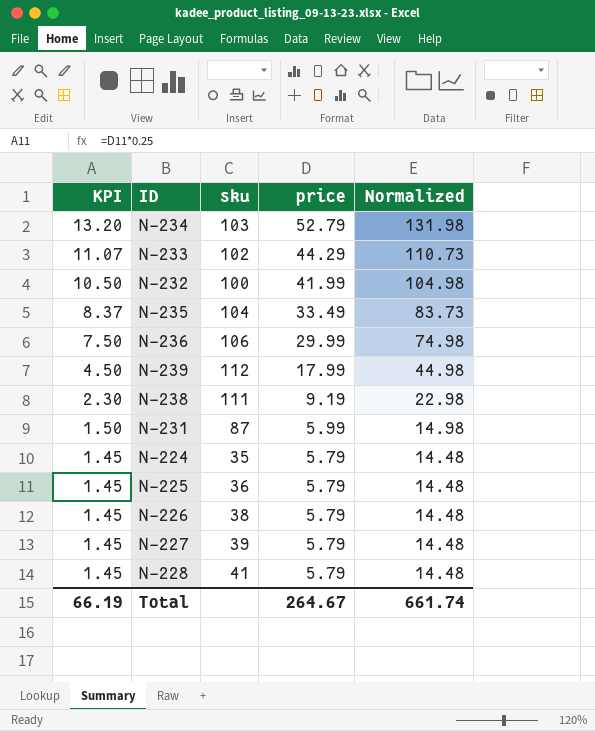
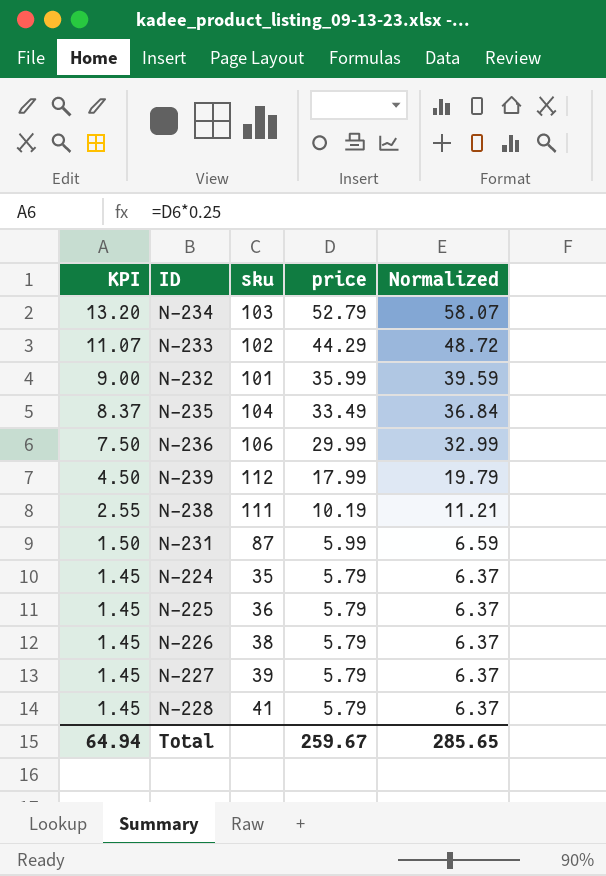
column Normalized | formula: [price] * 2.5 -> [price] * 1.1
N-232 | KPI: 10.50 -> 9.00
N-232 | sku: 100 -> 101
N-232 | price: 41.99 -> 35.99
N-238 | KPI: 2.30 -> 2.55
N-238 | price: 9.19 -> 10.19
Total | KPI: 66.19 -> 64.94
Total | price: 264.67 -> 259.67
Total | Normalized: 661.74 -> 285.65

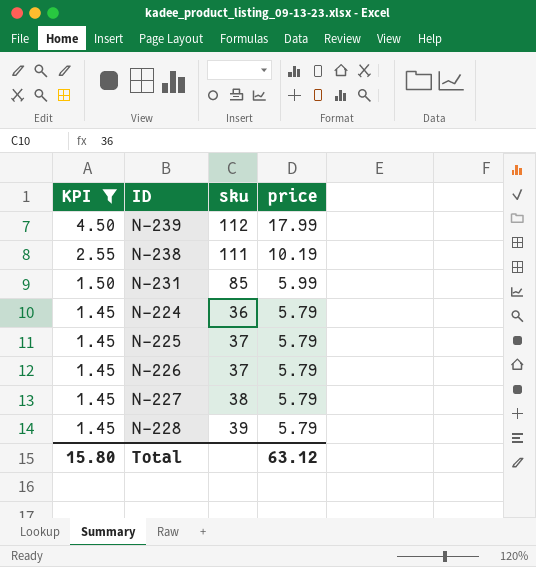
filter: none -> KPI <= 4.50
column Normalized | formula: [price] * 1.1 -> none
N-231 | sku: 87 -> 85
N-224 | sku: 35 -> 36
N-225 | sku: 36 -> 37
N-226 | sku: 38 -> 37
N-227 | sku: 39 -> 38
N-228 | sku: 41 -> 39
Total | KPI: 64.94 -> 15.80
Total | price: 259.67 -> 63.12

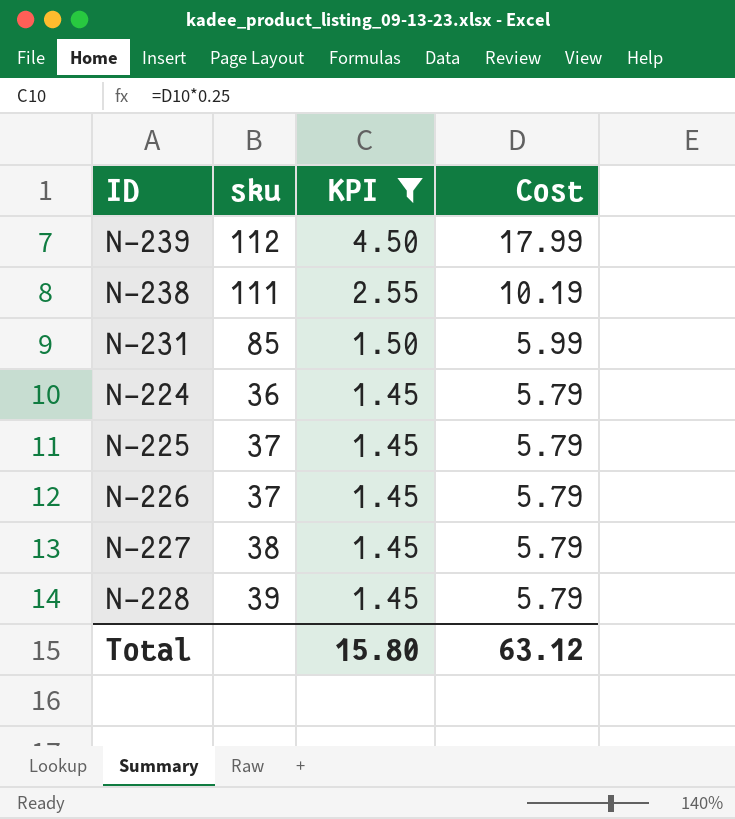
column KPI | position: 1 -> 3
column name: price -> Cost

